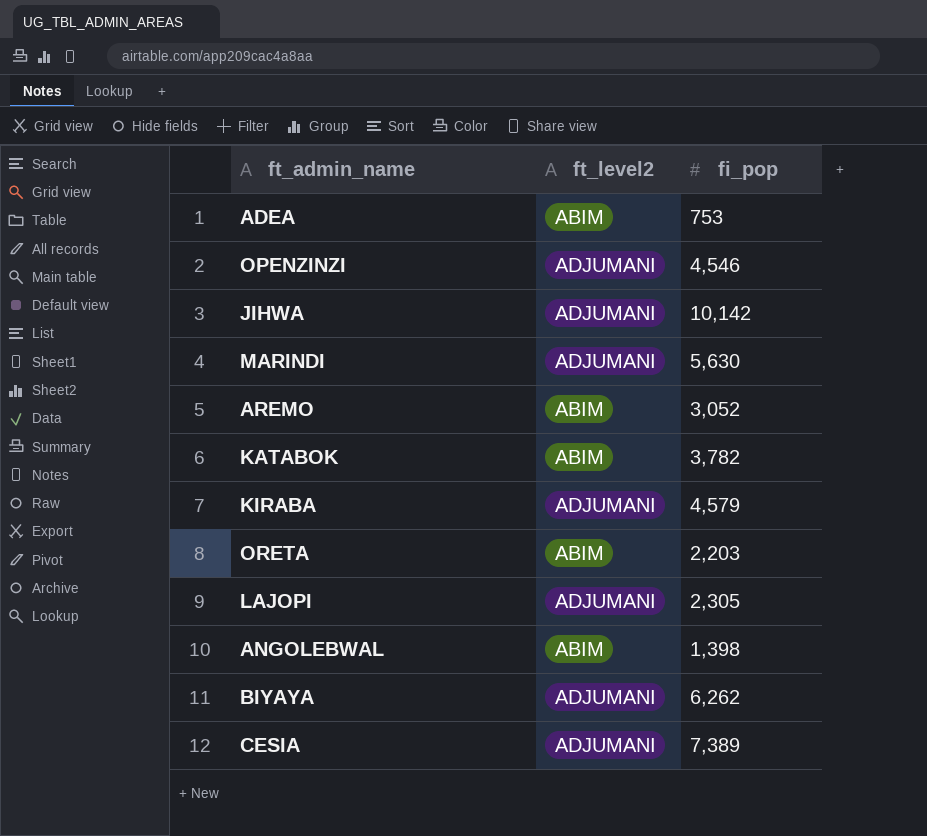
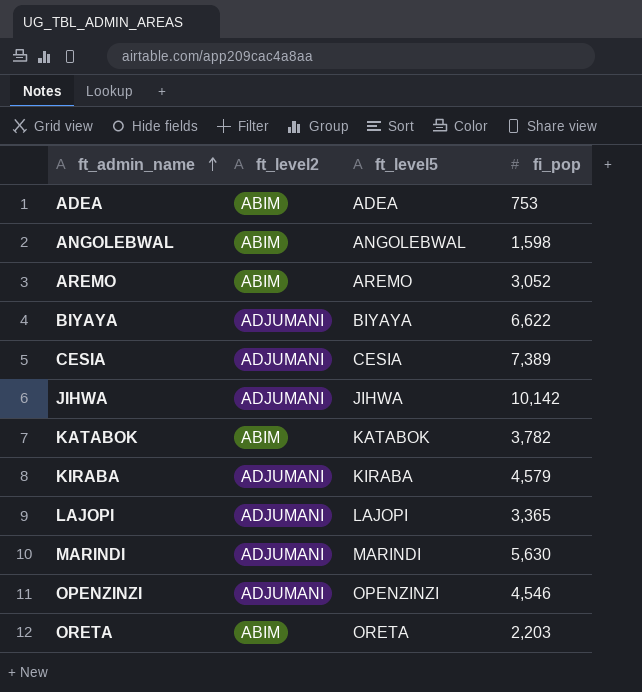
row order: none -> ft_admin_name ascending
column ft_level5 | position: none -> 3
ANGOLEBWAL | fi_pop: 1,398 -> 1,598
BIYAYA | fi_pop: 6,262 -> 6,622
LAJOPI | fi_pop: 2,305 -> 3,365

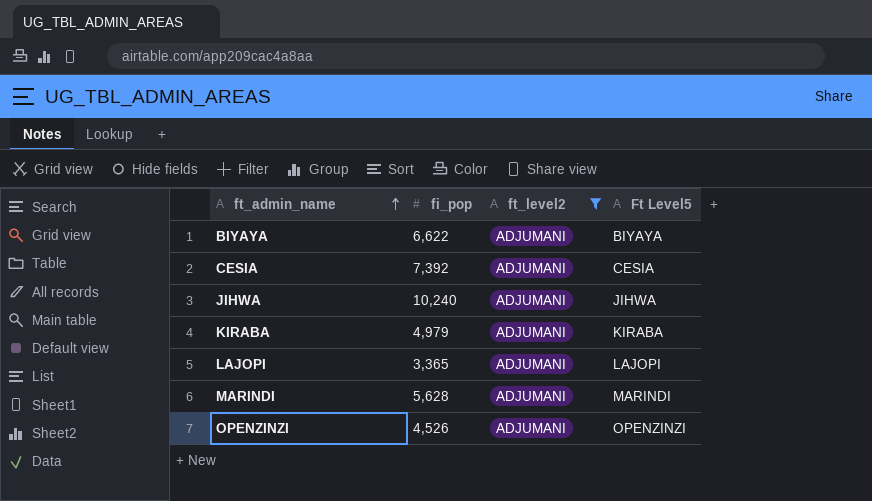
filter: none -> ft_level2 = ADJUMANI
column fi_pop | position: 4 -> 2
column name: ft_level5 -> Ft Level5
CESIA | fi_pop: 7,389 -> 7,392
JIHWA | fi_pop: 10,142 -> 10,240
KIRABA | fi_pop: 4,579 -> 4,979
MARINDI | fi_pop: 5,630 -> 5,628
OPENZINZI | fi_pop: 4,546 -> 4,526

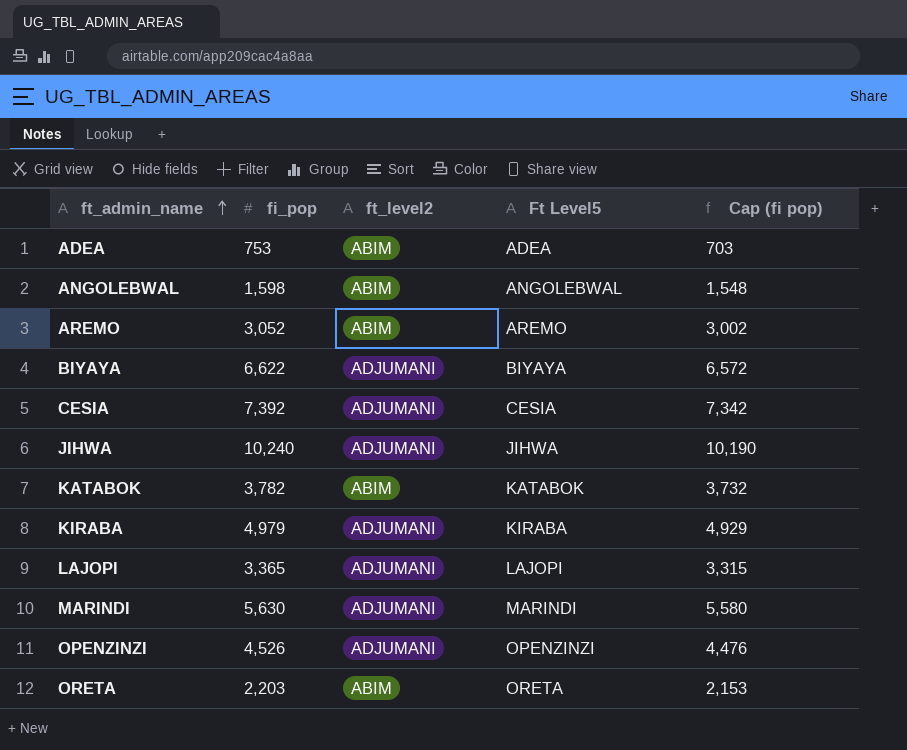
filter: ft_level2 = ADJUMANI -> none
column Cap (fi pop) | formula: none -> [fi_pop] - 50
MARINDI | fi_pop: 5,628 -> 5,630

